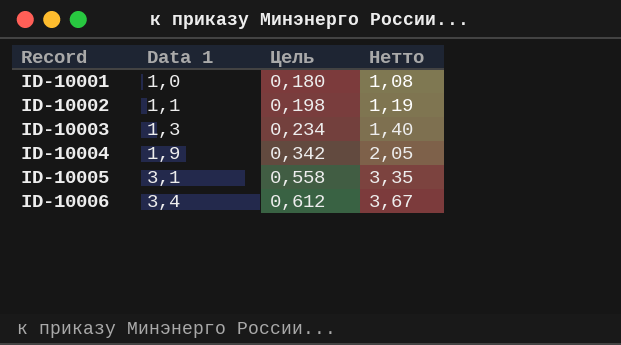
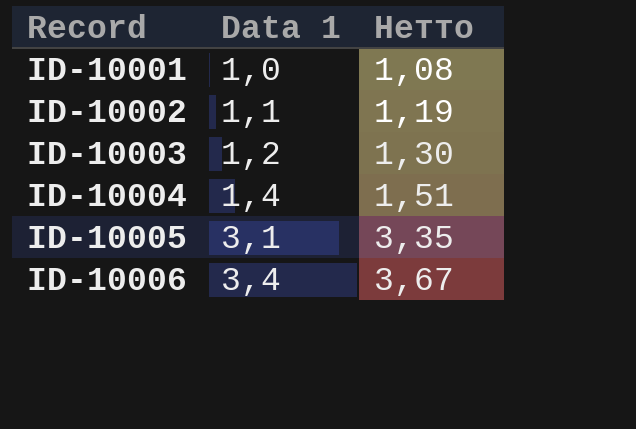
column Цель | formula: [Data 1] * 0,18 -> none
ID-10003 | Data 1: 1,3 -> 1,2
ID-10003 | Нетто: 1,40 -> 1,30
ID-10004 | Data 1: 1,9 -> 1,4
ID-10004 | Нетто: 2,05 -> 1,51

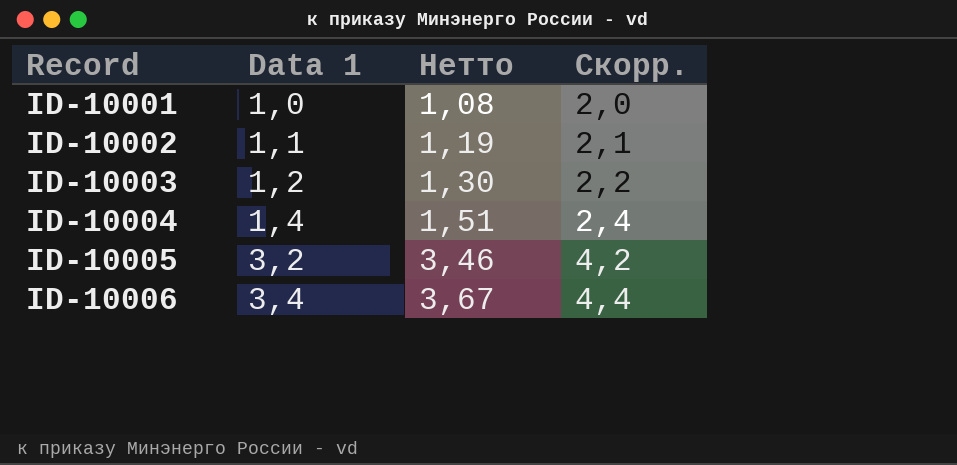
column Скорр. | formula: none -> [Data 1] + 1
ID-10005 | Data 1: 3,1 -> 3,2
ID-10005 | Нетто: 3,35 -> 3,46

